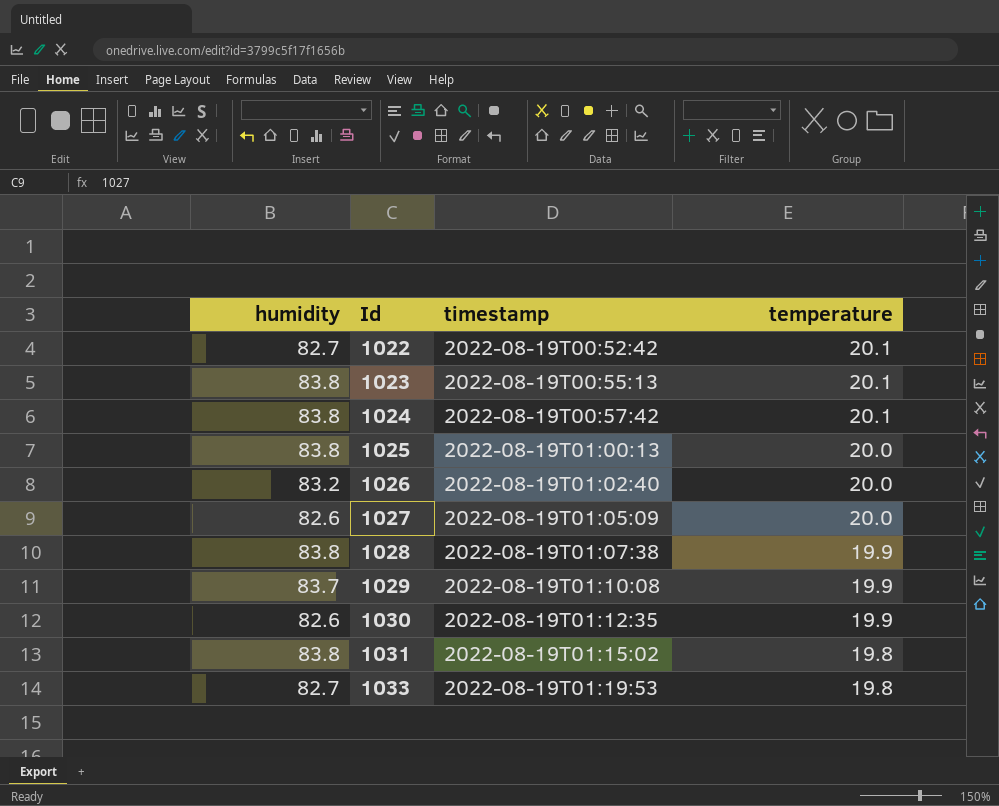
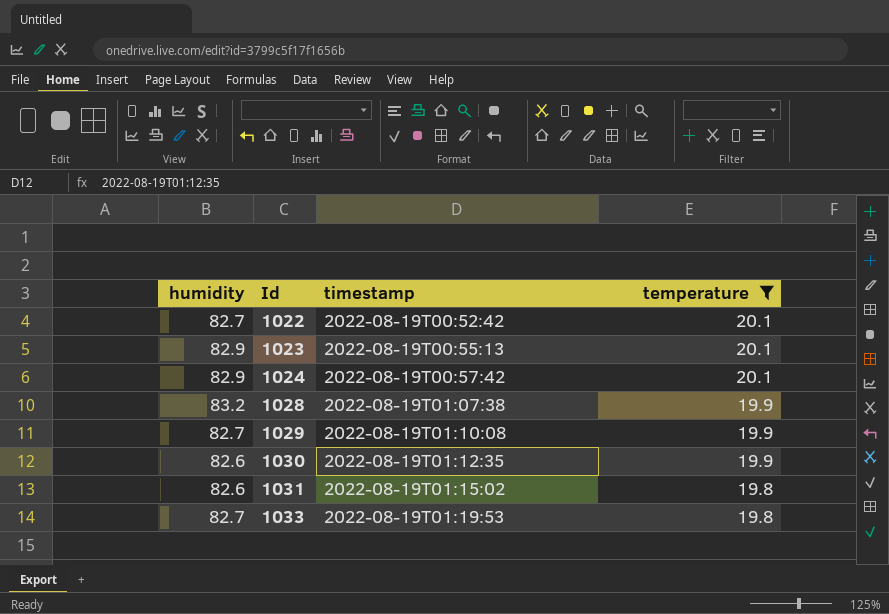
filter: none -> temperature != 20.0
1023 | humidity: 83.8 -> 82.9
1024 | humidity: 83.8 -> 82.9
1028 | humidity: 83.8 -> 83.2
1029 | humidity: 83.7 -> 82.7
1031 | humidity: 83.8 -> 82.6

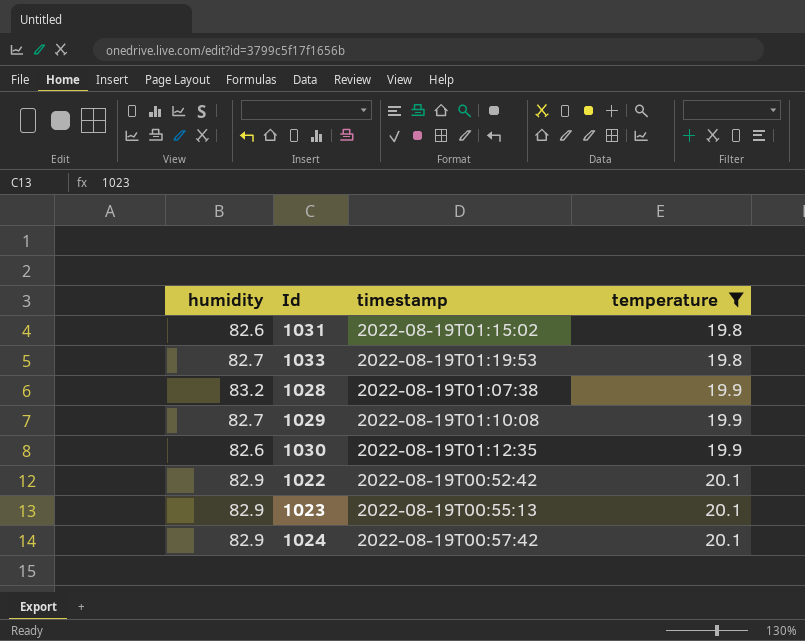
row order: Id ascending -> temperature ascending
1022 | humidity: 82.7 -> 82.9

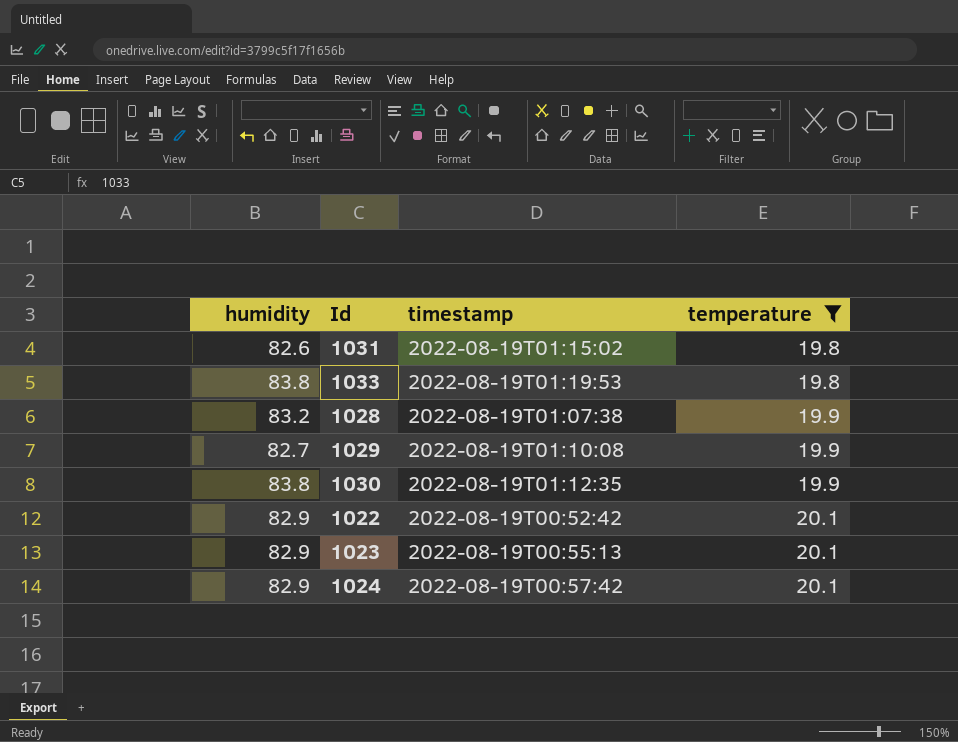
1033 | humidity: 82.7 -> 83.8
1030 | humidity: 82.6 -> 83.8

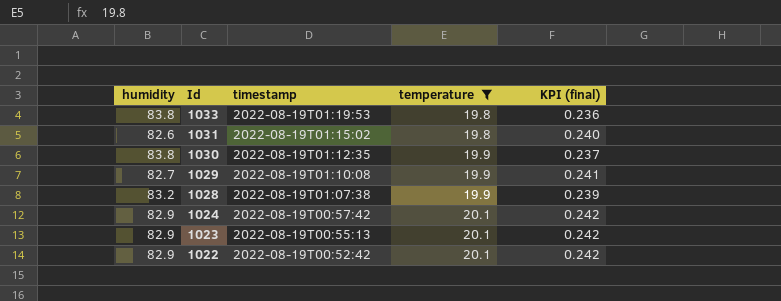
row order: temperature ascending -> Id descending
column KPI (final) | formula: none -> [temperature] / [humidity]

